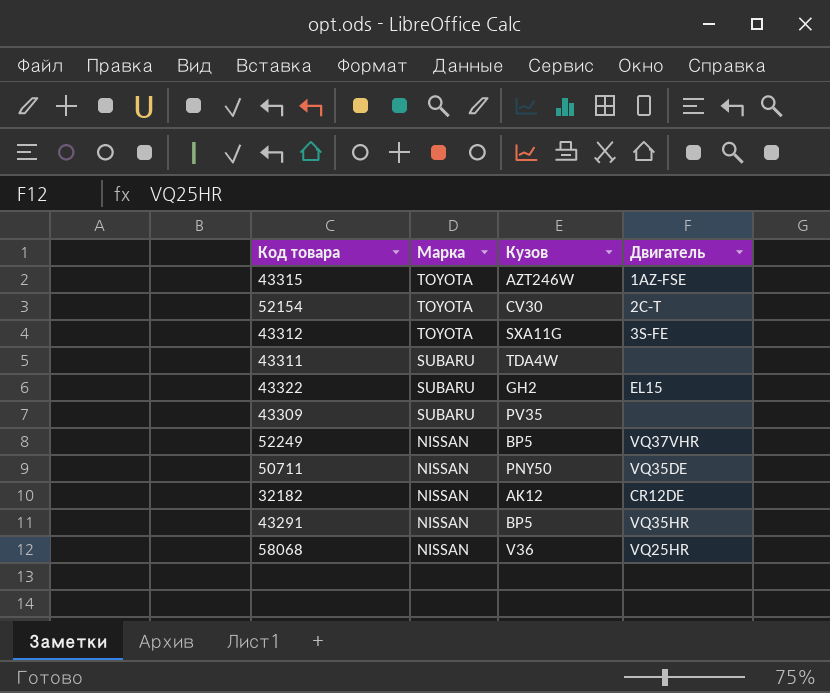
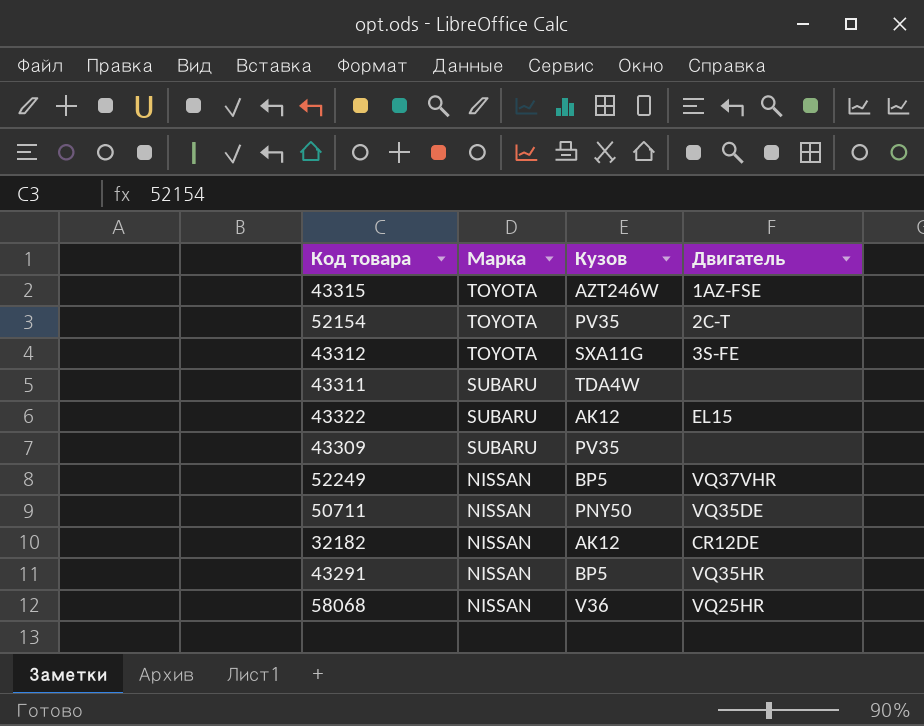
52154 | Кузов: CV30 -> PV35
43322 | Кузов: GH2 -> AK12

